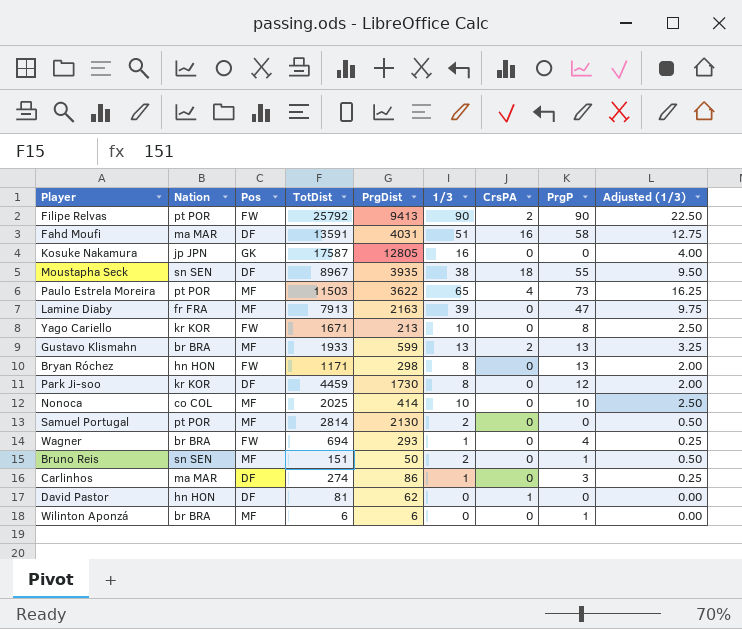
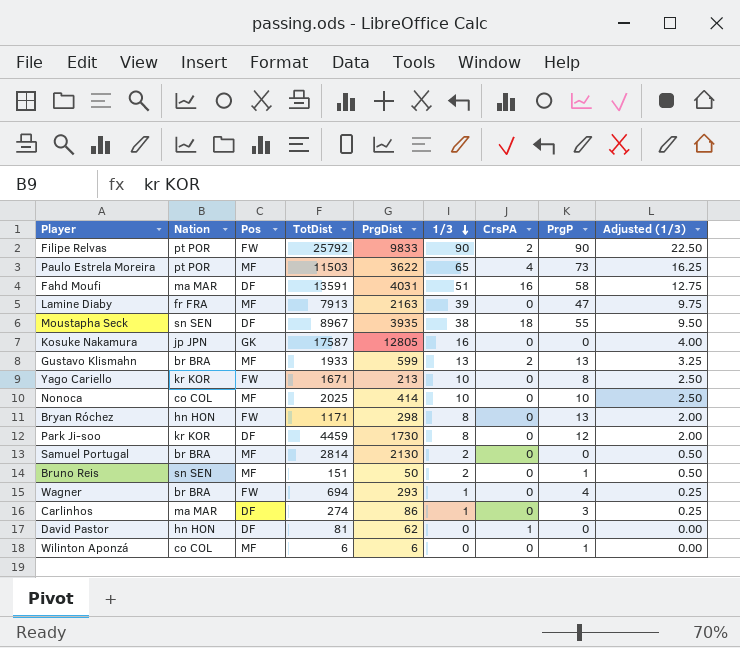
row order: none -> 1/3 descending
Filipe Relvas | PrgDist: 9413 -> 9833
Samuel Portugal | Nation: pt POR -> br BRA
Wilinton Aponzá | Nation: br BRA -> co COL

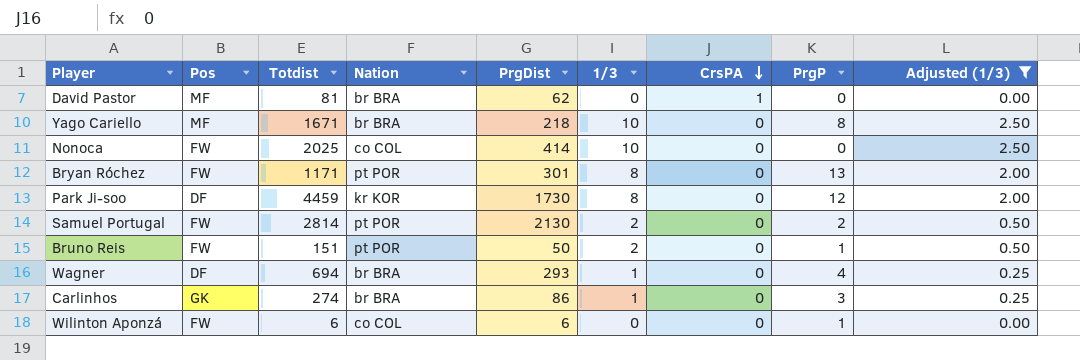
filter: none -> Adjusted (1/3) <= 2.50
row order: 1/3 descending -> CrsPA descending
column name: TotDist -> Totdist
column Nation | position: 2 -> 4
David Pastor | Pos: DF -> MF
David Pastor | Nation: hn HON -> br BRA
Yago Cariello | Pos: FW -> MF
Yago Cariello | Nation: kr KOR -> br BRA
Yago Cariello | PrgDist: 213 -> 218
Nonoca | Pos: MF -> FW
Nonoca | PrgP: 10 -> 0
Bryan Róchez | Nation: hn HON -> pt POR
Bryan Róchez | PrgDist: 298 -> 301
Samuel Portugal | Pos: MF -> FW
Samuel Portugal | Nation: br BRA -> pt POR
Samuel Portugal | PrgP: 0 -> 2
Bruno Reis | Pos: MF -> FW
Bruno Reis | Nation: sn SEN -> pt POR
Wagner | Pos: FW -> DF
Carlinhos | Pos: DF -> GK
Carlinhos | Nation: ma MAR -> br BRA
Wilinton Aponzá | Pos: MF -> FW

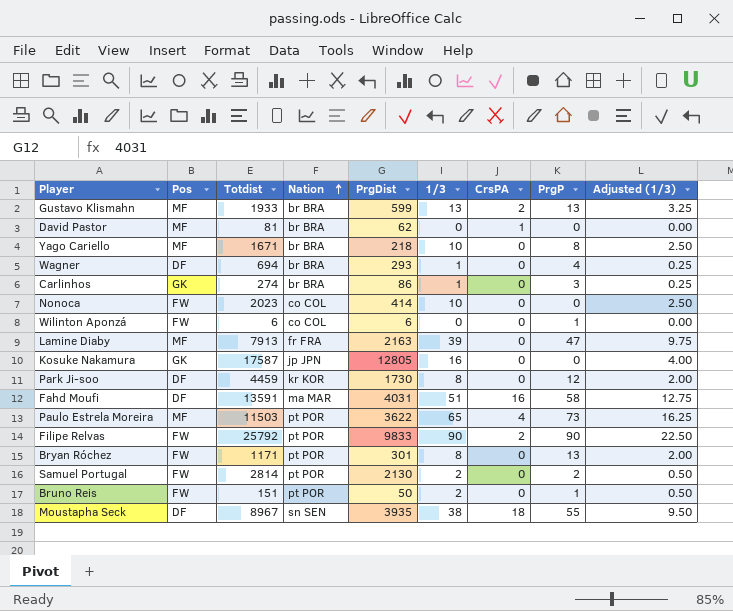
filter: Adjusted (1/3) <= 2.50 -> none
row order: CrsPA descending -> Nation ascending
Nonoca | Totdist: 2025 -> 2023

